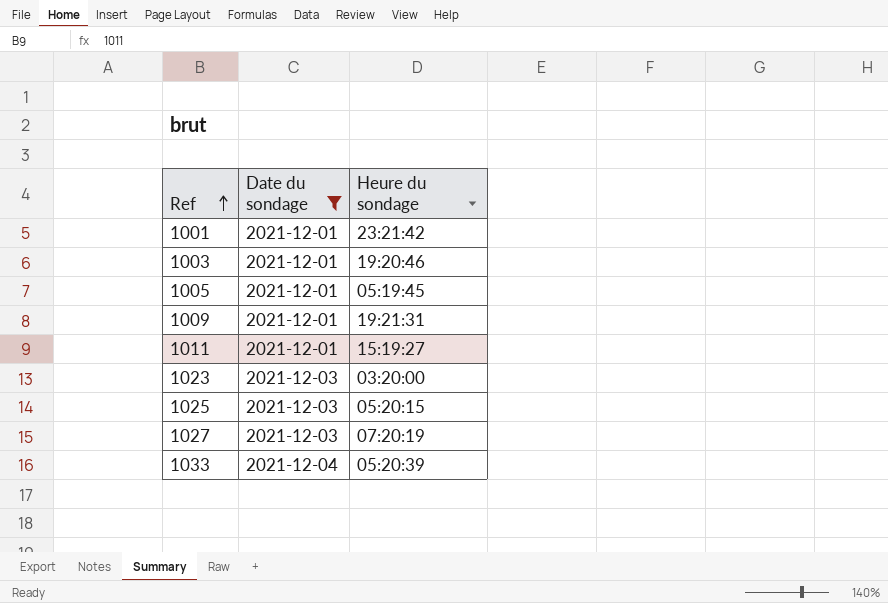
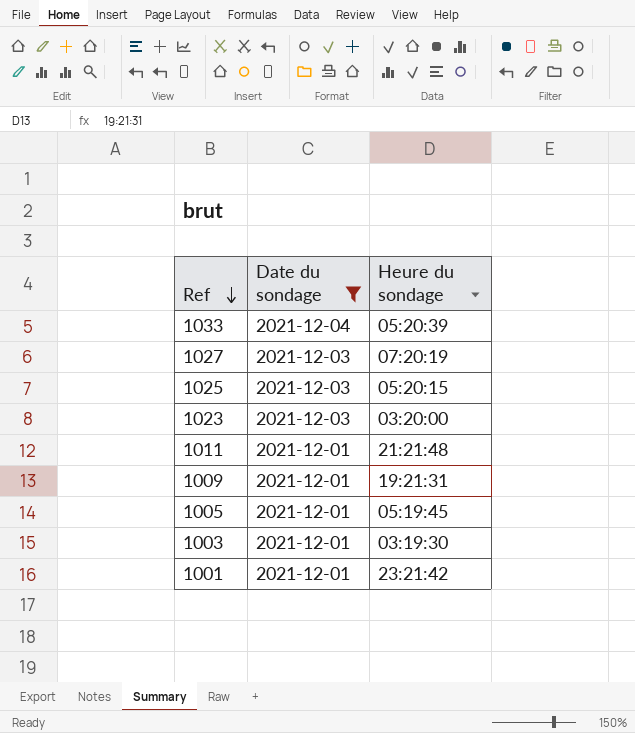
row order: Ref ascending -> Ref descending
1011 | Heure du sondage: 15:19:27 -> 21:21:48
1003 | Heure du sondage: 19:20:46 -> 03:19:30

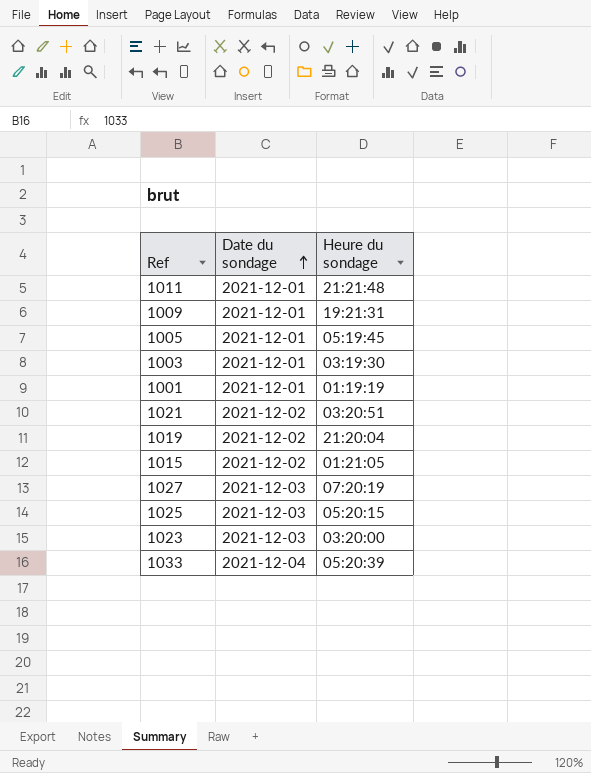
filter: Date du sondage != 2021-12-02 -> none
row order: Ref descending -> Date du sondage ascending
1001 | Heure du sondage: 23:21:42 -> 01:19:19

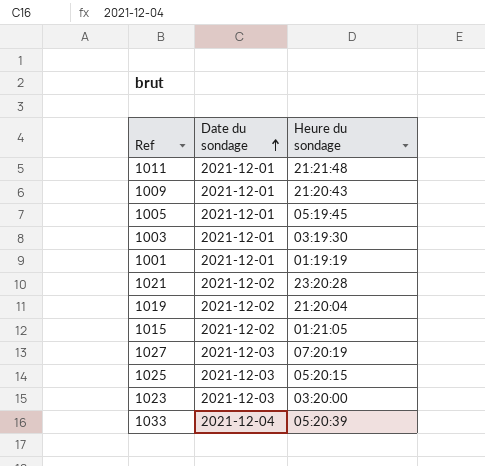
1009 | Heure du sondage: 19:21:31 -> 21:20:43
1021 | Heure du sondage: 03:20:51 -> 23:20:28

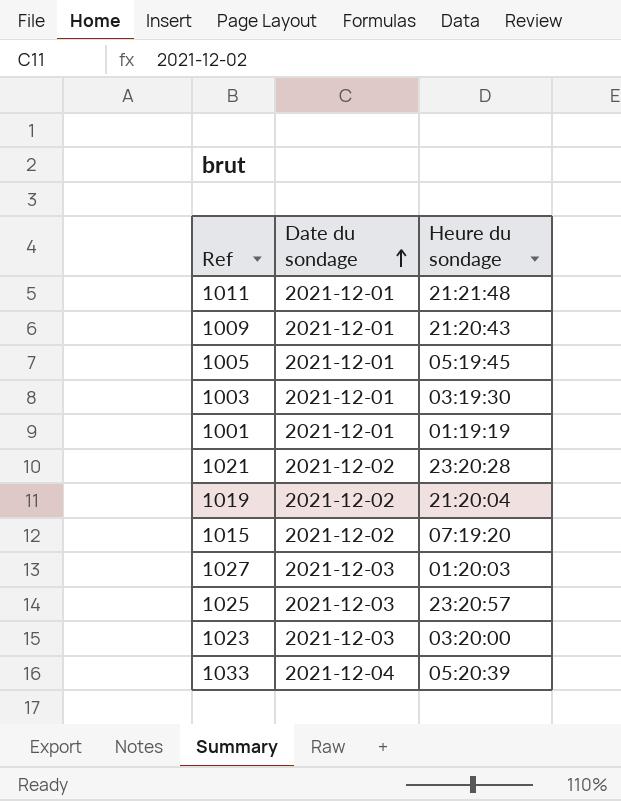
1015 | Heure du sondage: 01:21:05 -> 07:19:20
1027 | Heure du sondage: 07:20:19 -> 01:20:03
1025 | Heure du sondage: 05:20:15 -> 23:20:57

